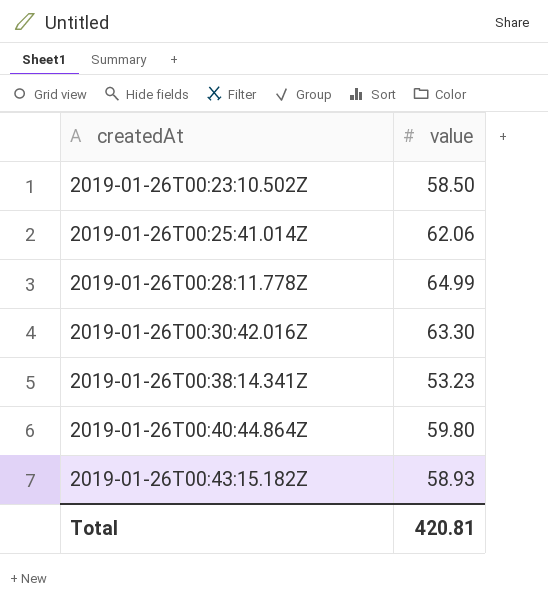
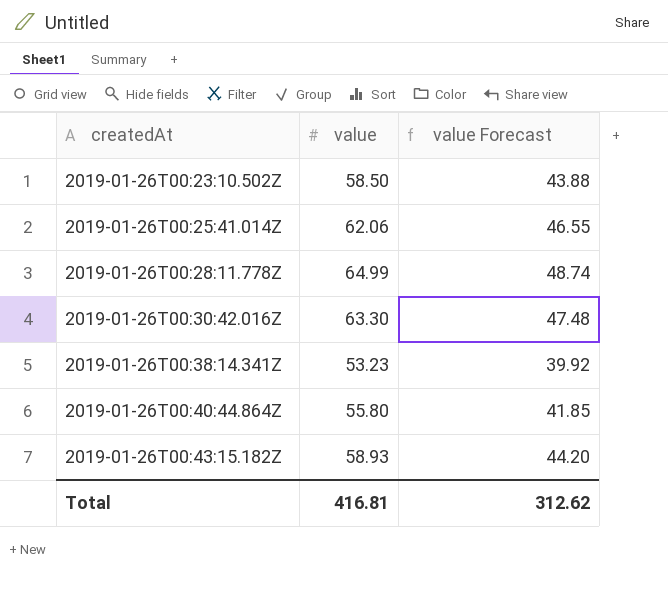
column value Forecast | formula: none -> [value] * 0.75
2019-01-26T00:40:44.864Z | value: 59.80 -> 55.80
Total | value: 420.81 -> 416.81

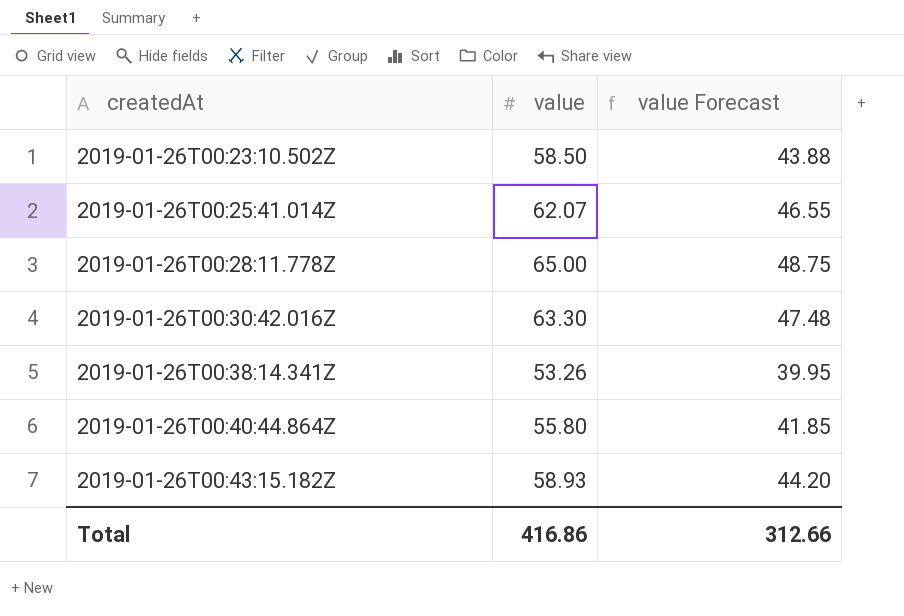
2019-01-26T00:25:41.014Z | value: 62.06 -> 62.07
2019-01-26T00:28:11.778Z | value: 64.99 -> 65.00
2019-01-26T00:28:11.778Z | value Forecast: 48.74 -> 48.75
2019-01-26T00:38:14.341Z | value: 53.23 -> 53.26
2019-01-26T00:38:14.341Z | value Forecast: 39.92 -> 39.95
Total | value: 416.81 -> 416.86
Total | value Forecast: 312.62 -> 312.66

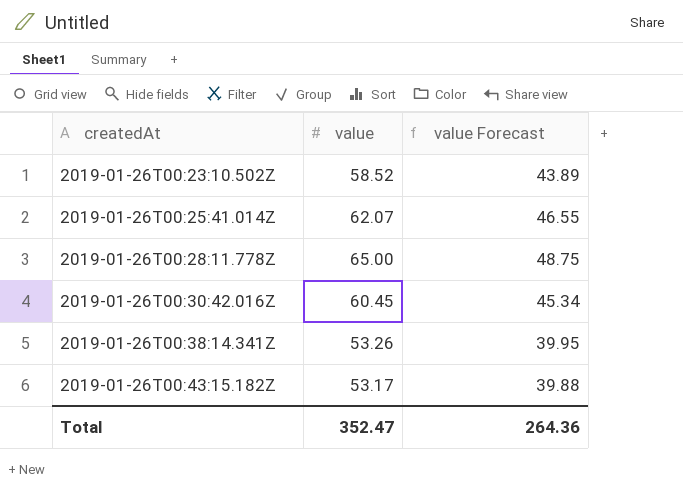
row 2019-01-26T00:40:44.864Z: 55.80 | 41.85 -> none
2019-01-26T00:23:10.502Z | value: 58.50 -> 58.52
2019-01-26T00:23:10.502Z | value Forecast: 43.88 -> 43.89
2019-01-26T00:30:42.016Z | value: 63.30 -> 60.45
2019-01-26T00:30:42.016Z | value Forecast: 47.48 -> 45.34
2019-01-26T00:43:15.182Z | value: 58.93 -> 53.17
2019-01-26T00:43:15.182Z | value Forecast: 44.20 -> 39.88
Total | value: 416.86 -> 352.47
Total | value Forecast: 312.66 -> 264.36

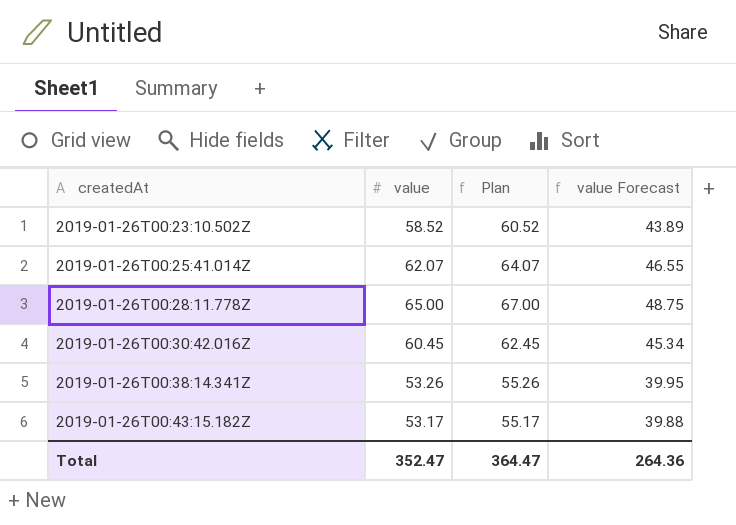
column Plan | formula: none -> [value] + 2

